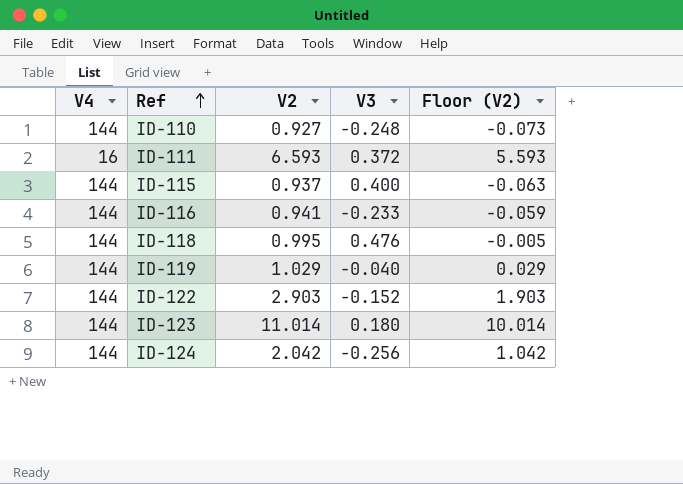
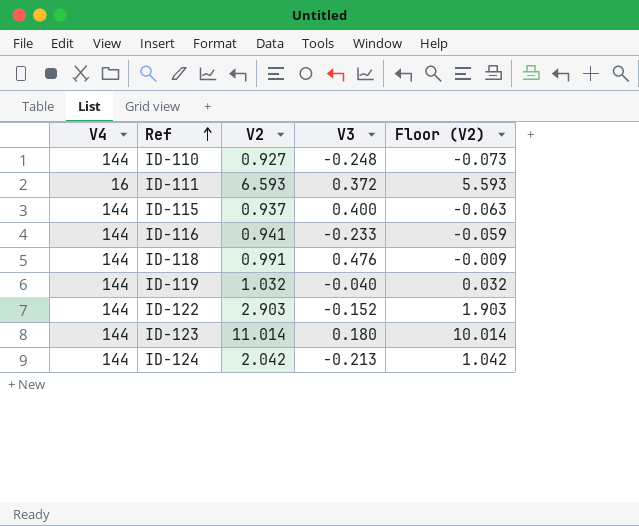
ID-118 | V2: 0.995 -> 0.991
ID-118 | Floor (V2): -0.005 -> -0.009
ID-119 | V2: 1.029 -> 1.032
ID-119 | Floor (V2): 0.029 -> 0.032
ID-124 | V3: -0.256 -> -0.213

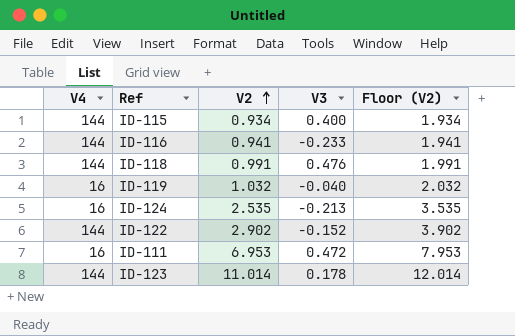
row order: Ref ascending -> V2 ascending
column Floor (V2) | formula: [V2] - 1 -> [V2] + 1
row ID-110: 144 | 0.927 | -0.248 | -0.073 -> none
ID-115 | V2: 0.937 -> 0.934
ID-119 | V4: 144 -> 16
ID-124 | V4: 144 -> 16
ID-124 | V2: 2.042 -> 2.535
ID-122 | V2: 2.903 -> 2.902
ID-111 | V2: 6.593 -> 6.953
ID-111 | V3: 0.372 -> 0.472
ID-123 | V3: 0.180 -> 0.178

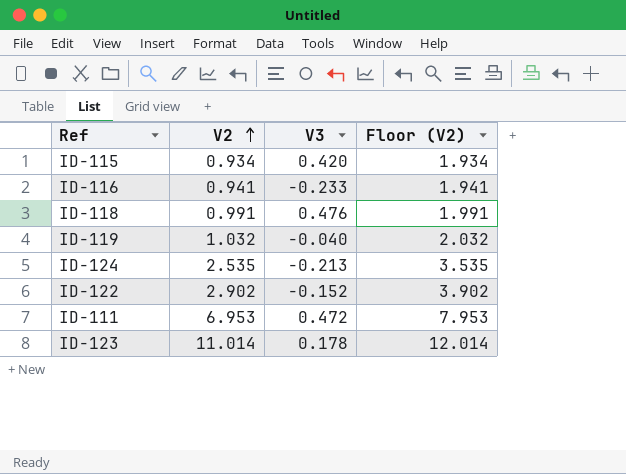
column V4 | position: 1 -> none
ID-115 | V3: 0.400 -> 0.420

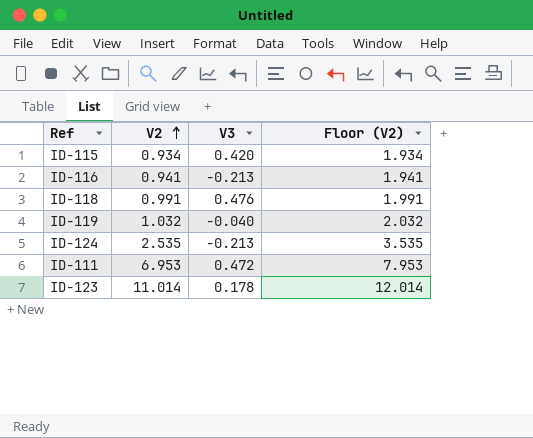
row ID-122: 2.902 | -0.152 | 3.902 -> none
ID-116 | V3: -0.233 -> -0.213

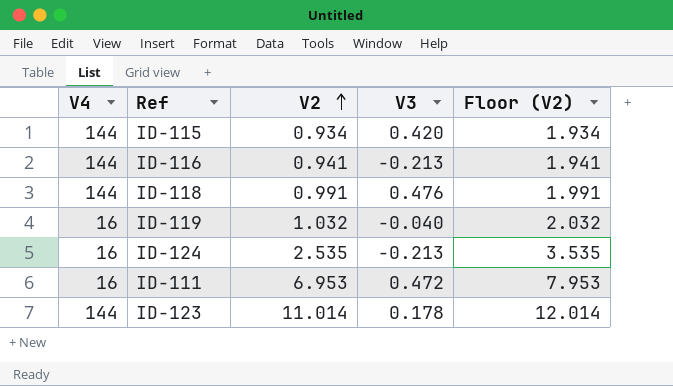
column V4 | position: none -> 1

